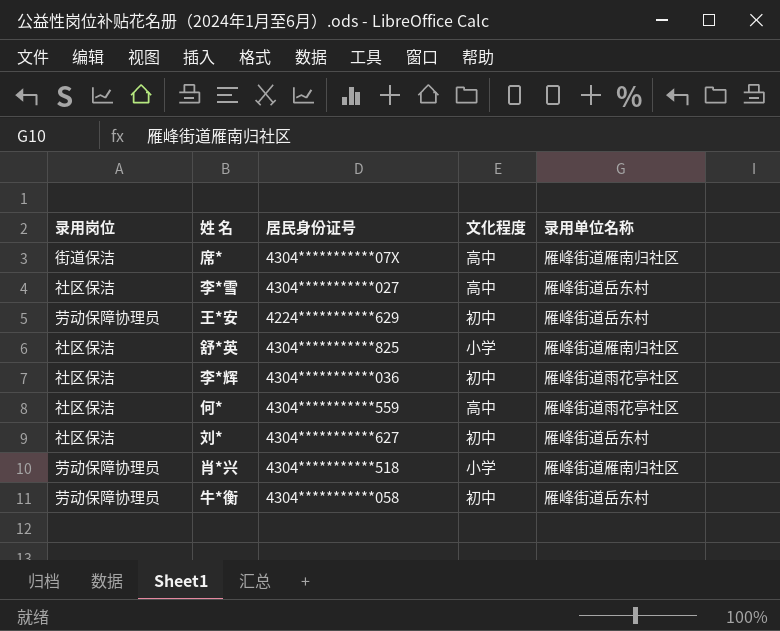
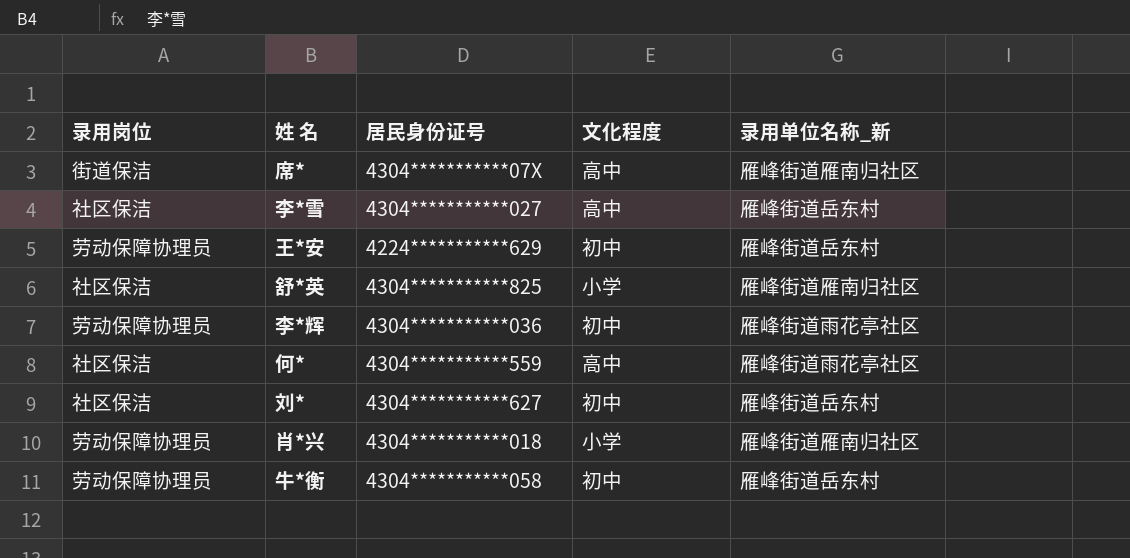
column name: 录用单位名称 -> 录用单位名称_新
李*辉 | 录用岗位: 社区保洁 -> 劳动保障协理员
肖*兴 | 居民身份证号: 4304***********518 -> 4304***********018

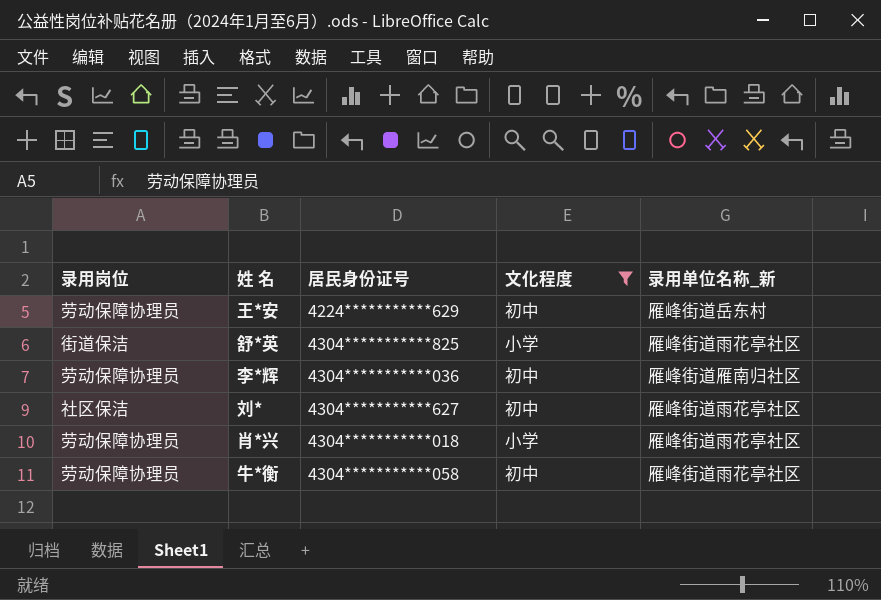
filter: none -> 文化程度 != 高中
舒*英 | 录用岗位: 社区保洁 -> 街道保洁
舒*英 | 录用单位名称_新: 雁峰街道雁南归社区 -> 雁峰街道雨花亭社区
李*辉 | 录用单位名称_新: 雁峰街道雨花亭社区 -> 雁峰街道雁南归社区
刘* | 录用单位名称_新: 雁峰街道岳东村 -> 雁峰街道雨花亭社区
肖*兴 | 录用单位名称_新: 雁峰街道雁南归社区 -> 雁峰街道雨花亭社区
牛*衡 | 录用单位名称_新: 雁峰街道岳东村 -> 雁峰街道雨花亭社区

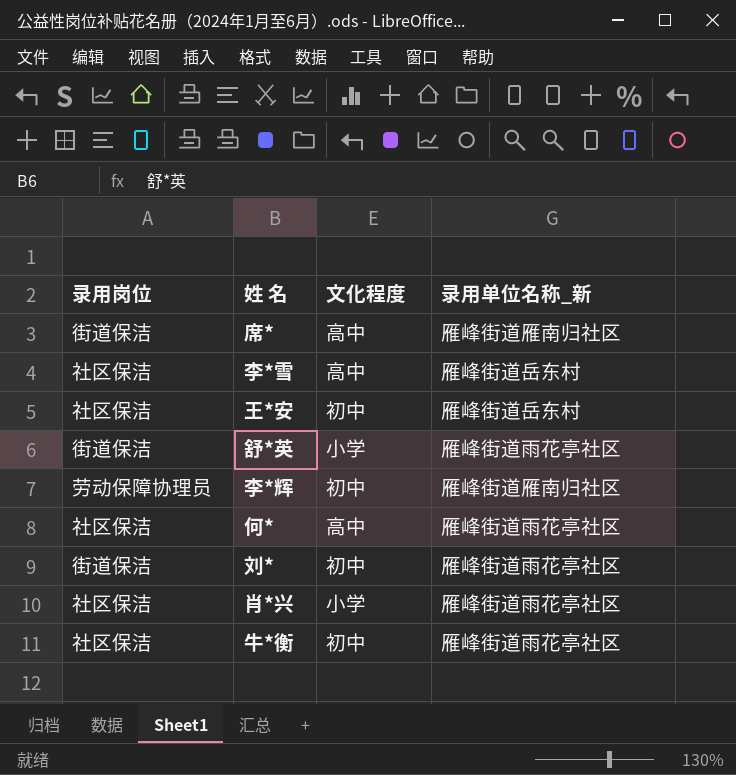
filter: 文化程度 != 高中 -> none
column 居民身份证号 | position: 3 -> none
王*安 | 录用岗位: 劳动保障协理员 -> 社区保洁
刘* | 录用岗位: 社区保洁 -> 街道保洁
肖*兴 | 录用岗位: 劳动保障协理员 -> 社区保洁
牛*衡 | 录用岗位: 劳动保障协理员 -> 社区保洁

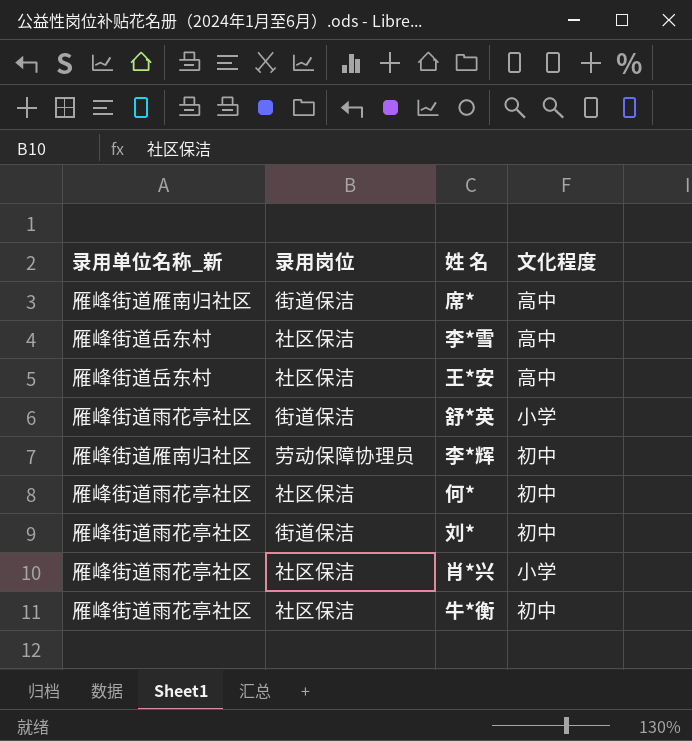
column 录用单位名称_新 | position: 4 -> 1
王*安 | 文化程度: 初中 -> 高中
何* | 文化程度: 高中 -> 初中

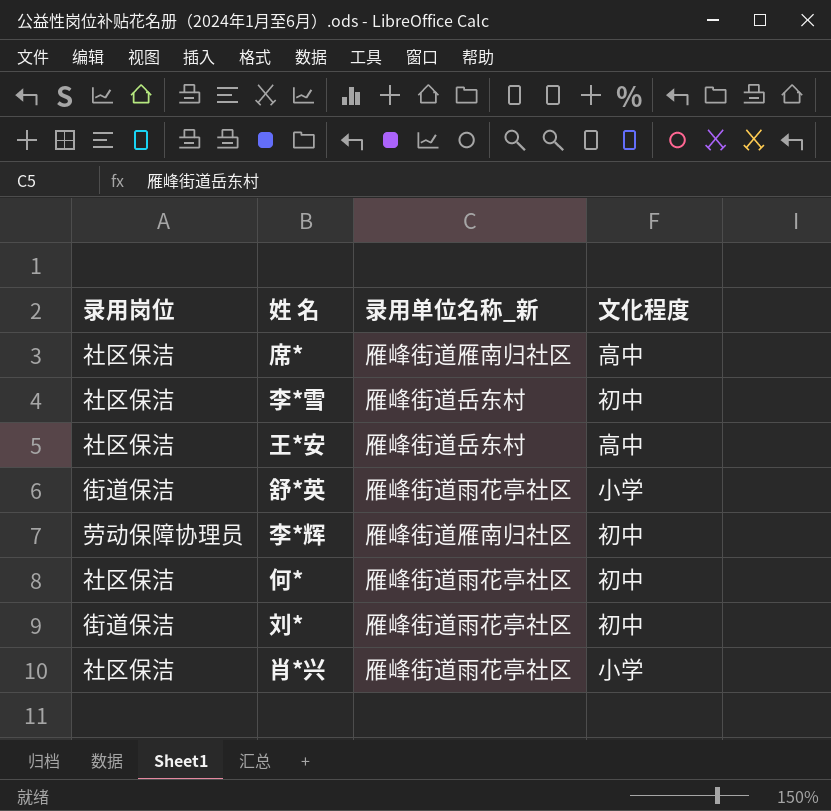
column 录用单位名称_新 | position: 1 -> 3
row 牛*衡: 雁峰街道雨花亭社区 | 社区保洁 | 初中 -> none
席* | 录用岗位: 街道保洁 -> 社区保洁
李*雪 | 文化程度: 高中 -> 初中

